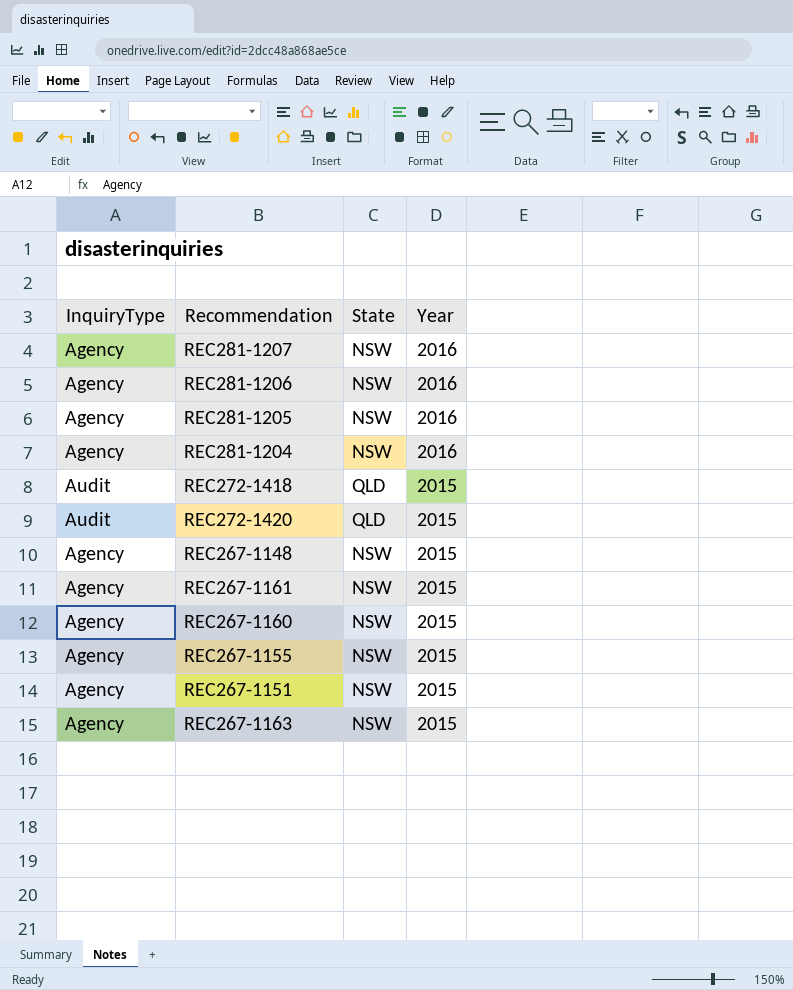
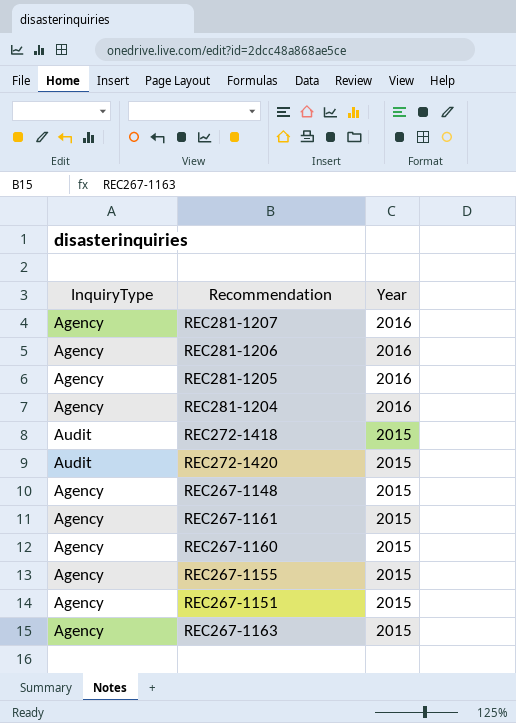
column State | position: 3 -> none

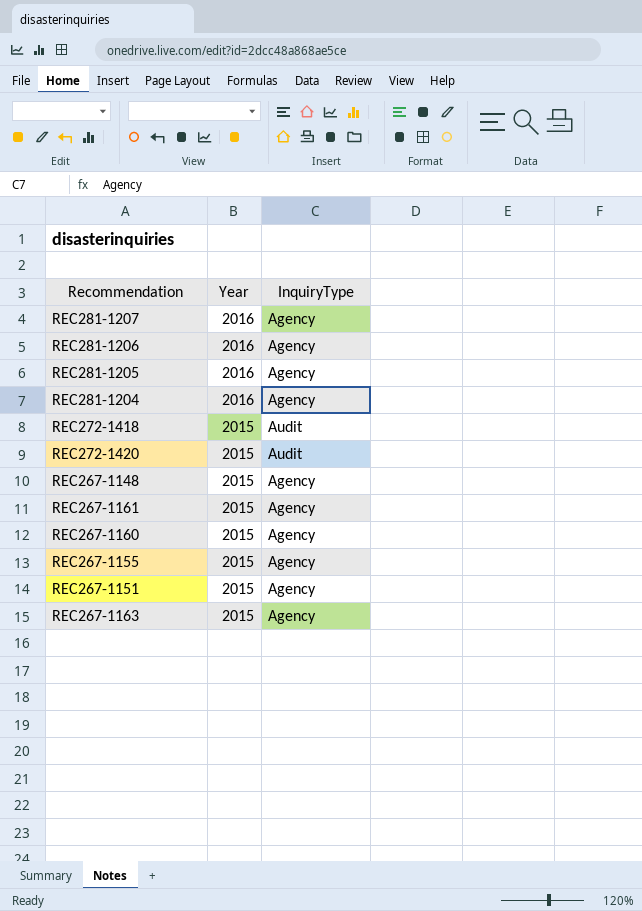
column InquiryType | position: 1 -> 3

